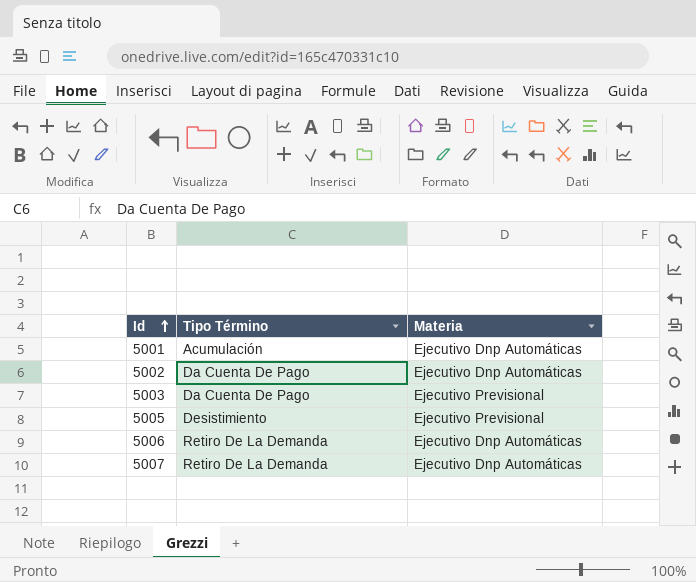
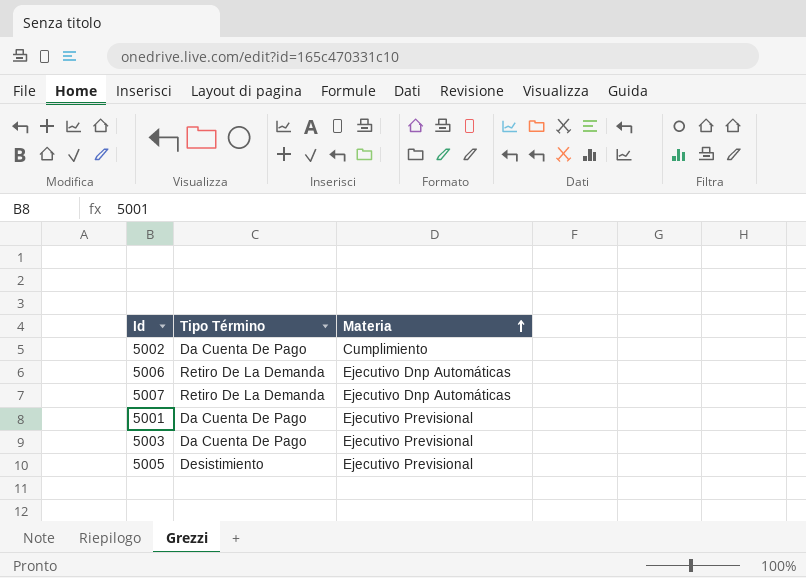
row order: Id ascending -> Materia ascending
5002 | Materia: Ejecutivo Dnp Automáticas -> Cumplimiento
5001 | Tipo Término: Acumulación -> Da Cuenta De Pago
5001 | Materia: Ejecutivo Dnp Automáticas -> Ejecutivo Previsional

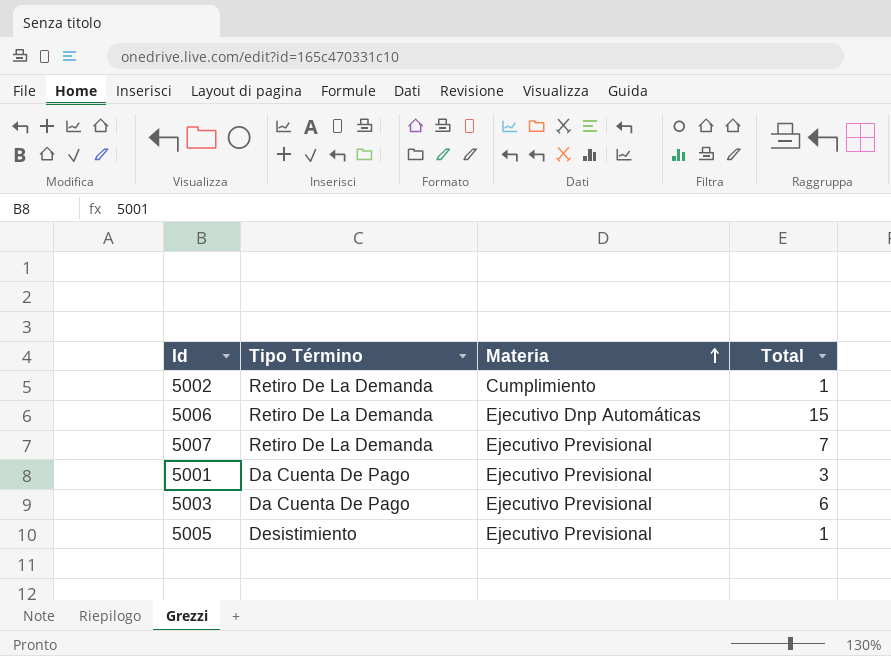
column Total | position: none -> 4
5002 | Tipo Término: Da Cuenta De Pago -> Retiro De La Demanda
5007 | Materia: Ejecutivo Dnp Automáticas -> Ejecutivo Previsional

